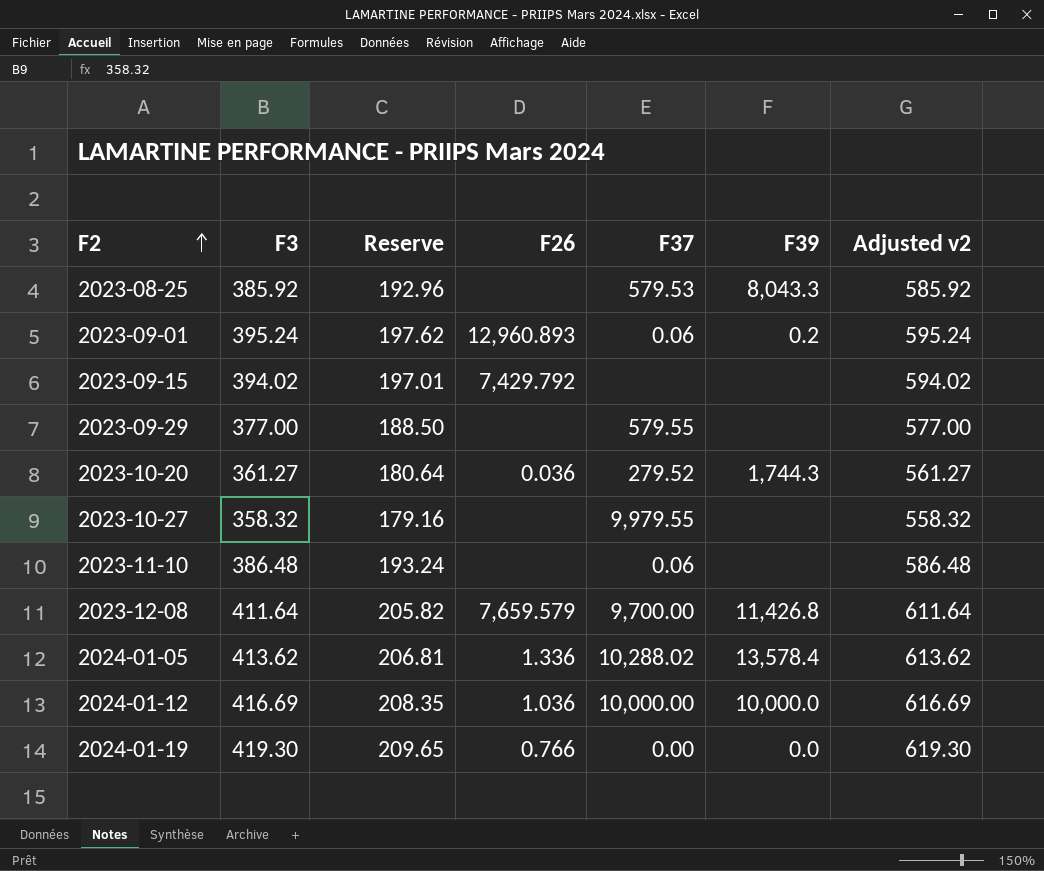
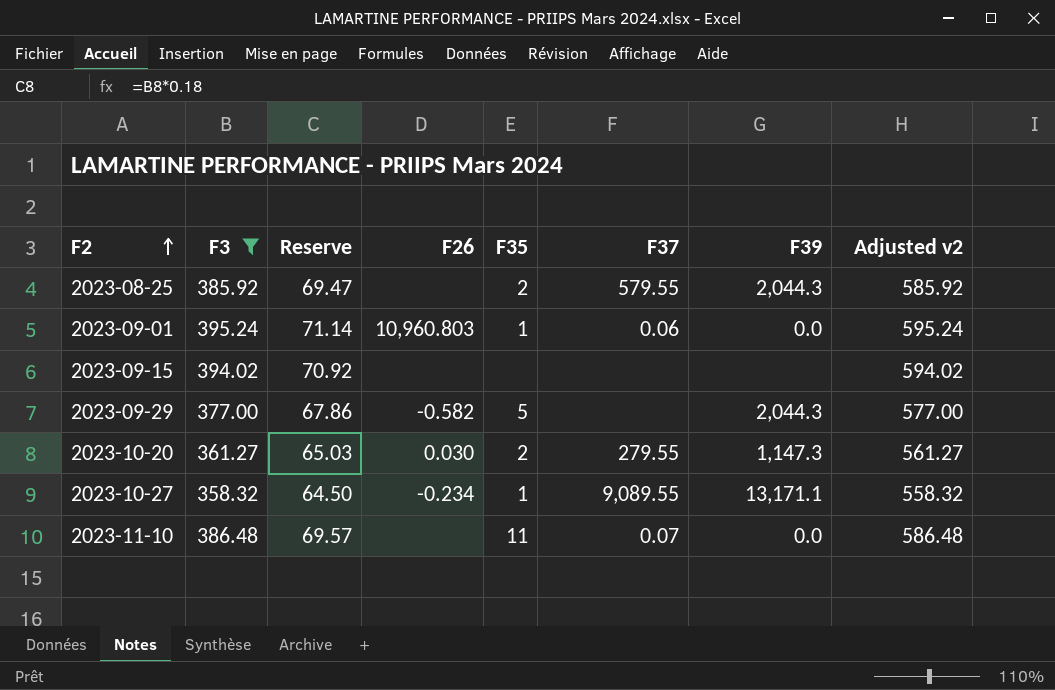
filter: none -> F3 <= 395.24
column Reserve | formula: [F3] * 0.5 -> [F3] * 0.18
column F35 | position: none -> 5
2023-08-25 | F37: 579.53 -> 579.55
2023-08-25 | F39: 8,043.3 -> 2,044.3
2023-09-01 | F26: 12,960.893 -> 10,960.803
2023-09-01 | F39: 0.2 -> 0.0
2023-09-15 | F26: 7,429.792 -> none
2023-09-29 | F26: none -> -0.582
2023-09-29 | F37: 579.55 -> none
2023-09-29 | F39: none -> 2,044.3
2023-10-20 | F26: 0.036 -> 0.030
2023-10-20 | F37: 279.52 -> 279.55
2023-10-20 | F39: 1,744.3 -> 1,147.3
2023-10-27 | F26: none -> -0.234
2023-10-27 | F37: 9,979.55 -> 9,089.55
2023-10-27 | F39: none -> 13,171.1
2023-11-10 | F37: 0.06 -> 0.07
2023-11-10 | F39: none -> 0.0

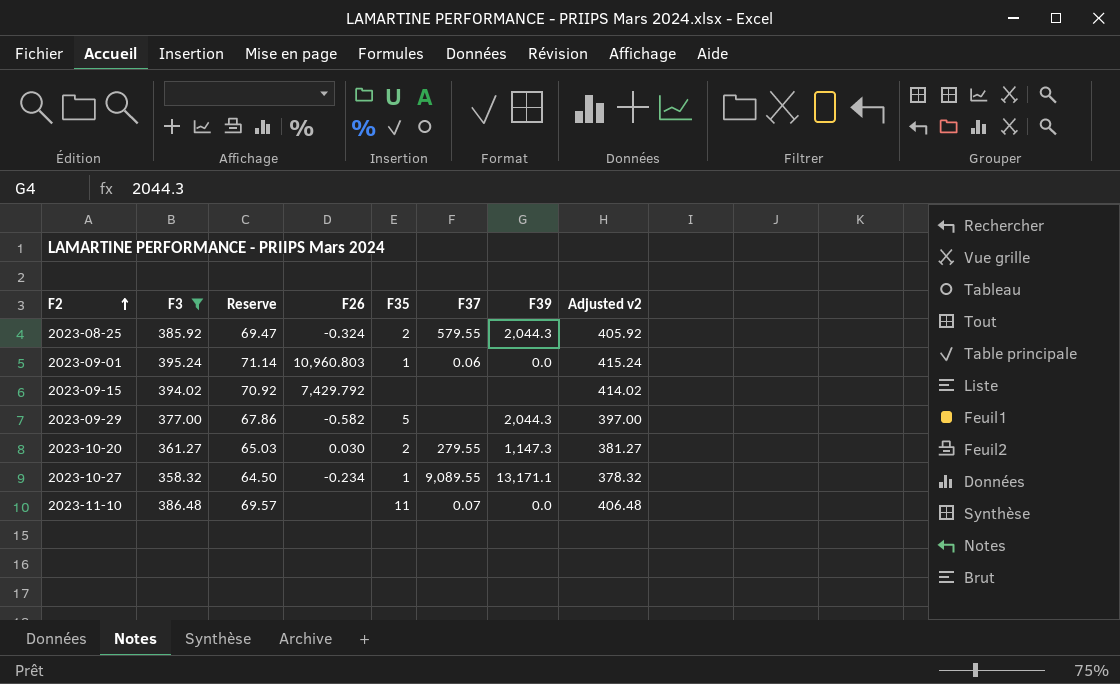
column Adjusted v2 | formula: [F3] + 200 -> [F3] + 20
2023-08-25 | F26: none -> -0.324
2023-09-15 | F26: none -> 7,429.792

